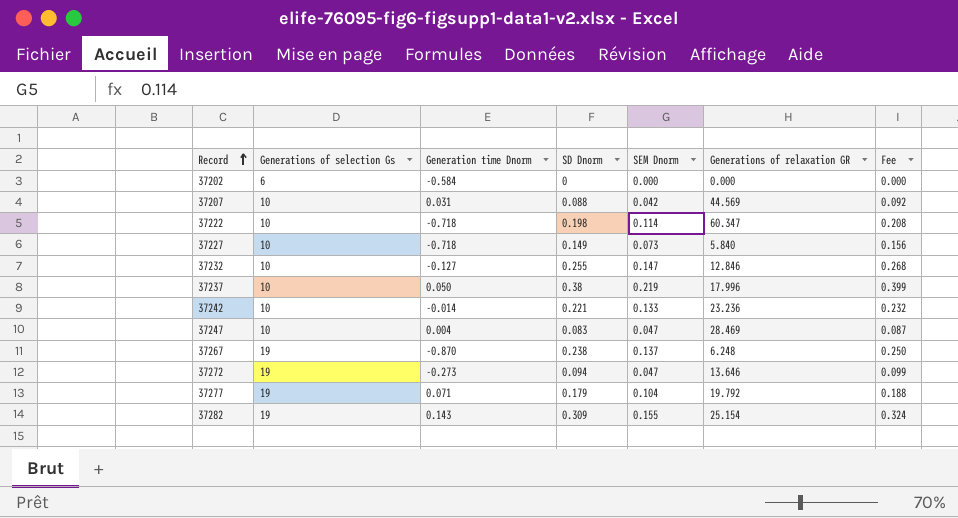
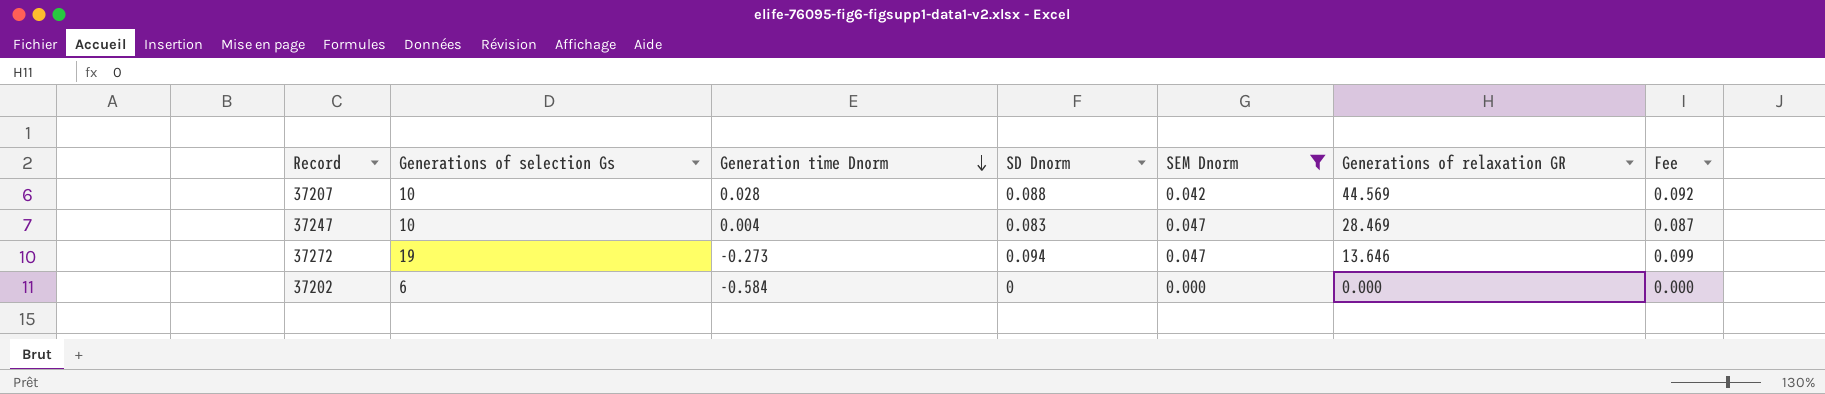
filter: none -> SEM Dnorm <= 0.047
row order: Record ascending -> Generation time Dnorm descending
37207 | Generation time Dnorm: 0.031 -> 0.028

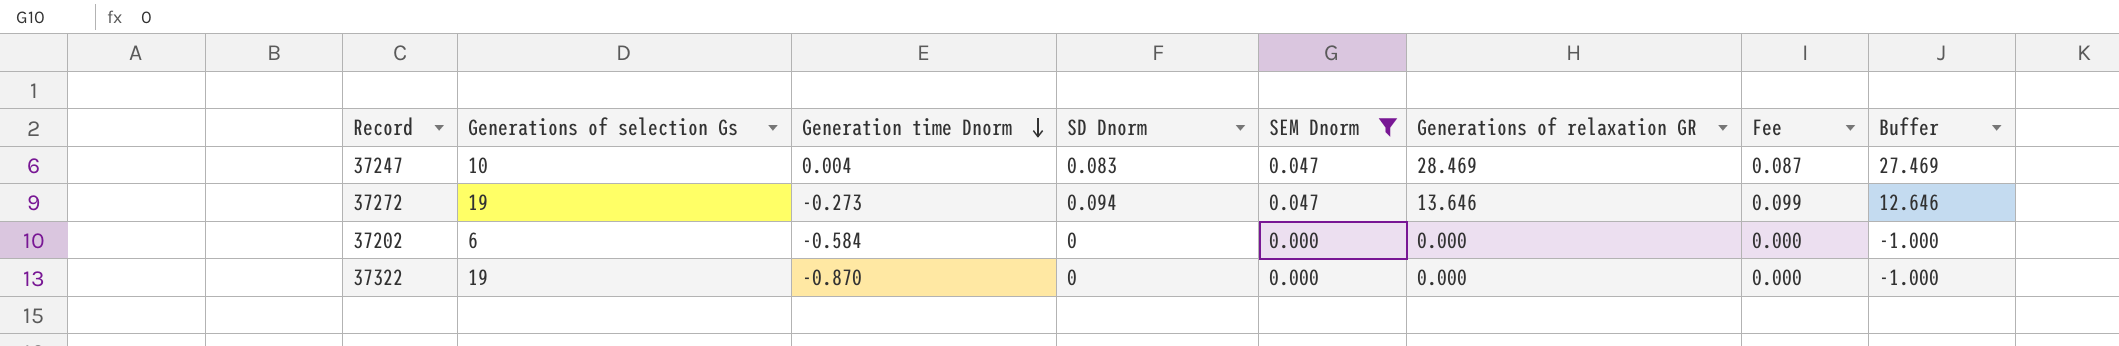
column Buffer | formula: none -> [Generations of relaxation GR] - 1
row 37207: 10 | 0.028 | 0.088 | 0.042 | 44.569 | 0.092 -> none
row 37322: none -> 19 | -0.870 | 0 | 0.000 | 0.000 | 0.000 | -1.000

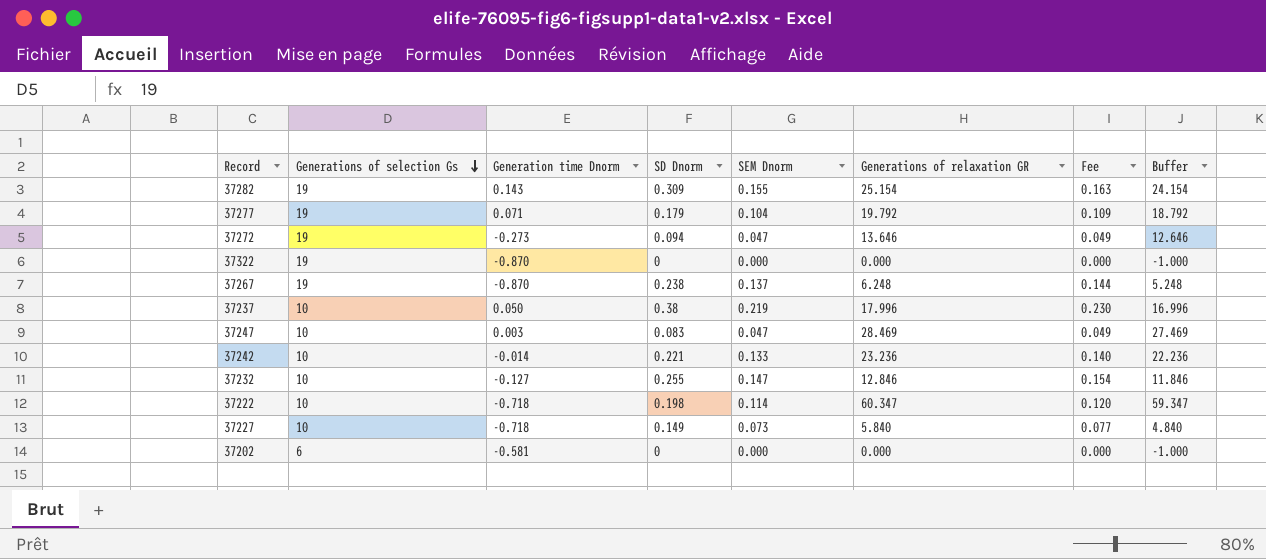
filter: SEM Dnorm <= 0.047 -> none
row order: Generation time Dnorm descending -> Generations of selection Gs descending
column Fee | formula: [SD Dnorm] * 1.05 -> [SEM Dnorm] * 1.05
37247 | Generation time Dnorm: 0.004 -> 0.003
37202 | Generation time Dnorm: -0.584 -> -0.581

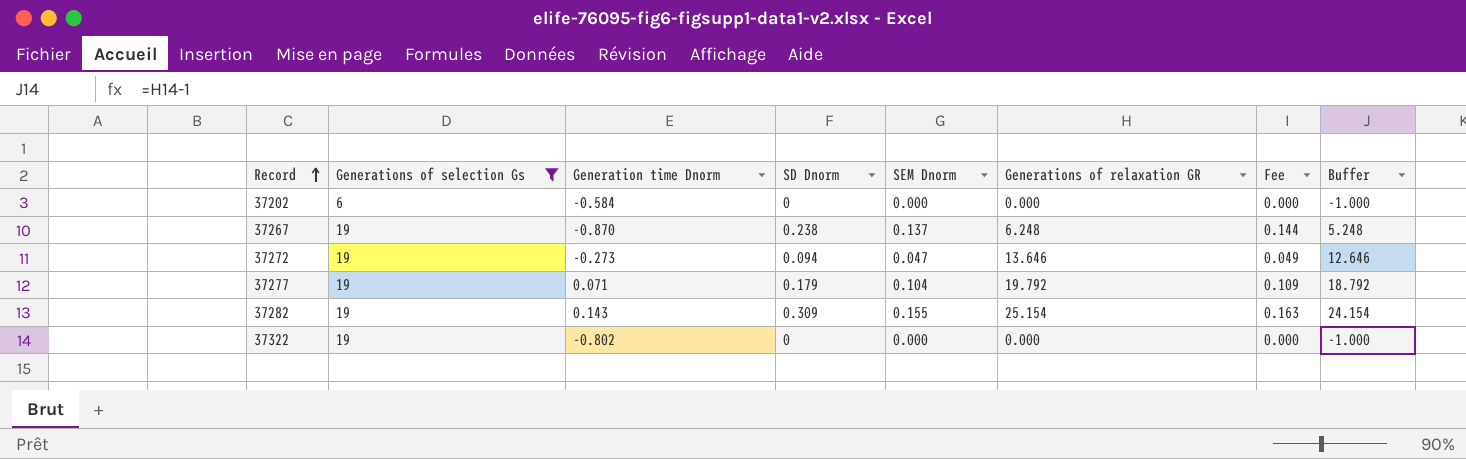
filter: none -> Generations of selection Gs != 10
row order: Generations of selection Gs descending -> Record ascending
37202 | Generation time Dnorm: -0.581 -> -0.584
37322 | Generation time Dnorm: -0.870 -> -0.802

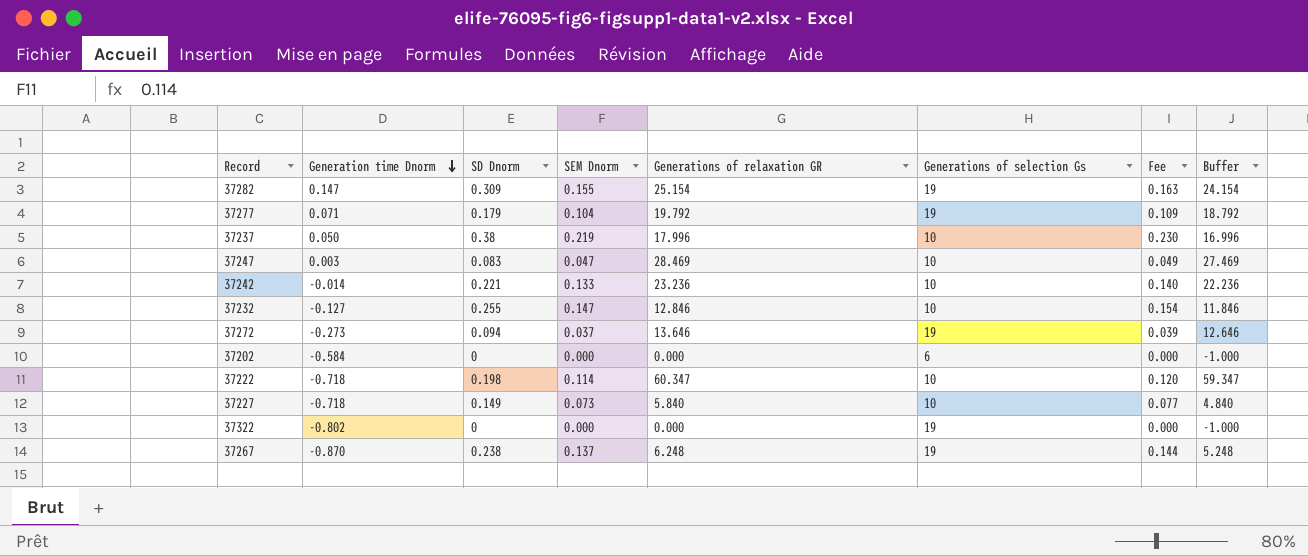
filter: Generations of selection Gs != 10 -> none
row order: Record ascending -> Generation time Dnorm descending
column Generations of selection Gs | position: 2 -> 6
37282 | Generation time Dnorm: 0.143 -> 0.147
37272 | SEM Dnorm: 0.047 -> 0.037
37272 | Fee: 0.049 -> 0.039

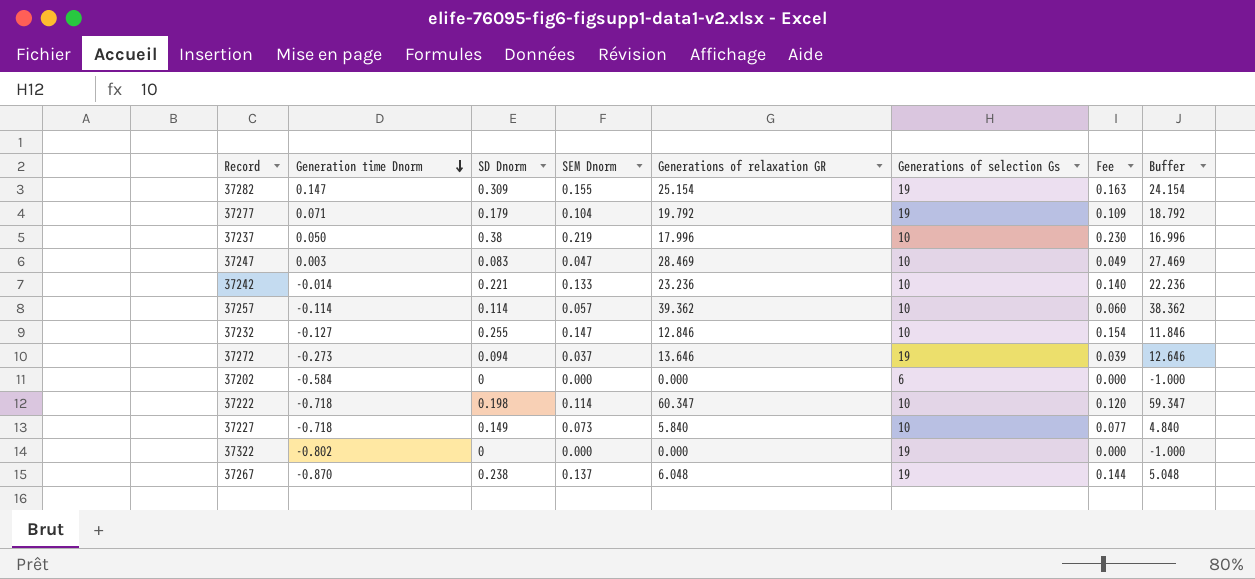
row 37257: none -> -0.114 | 0.114 | 0.057 | 39.362 | 10 | 0.060 | 38.362
37267 | Generations of relaxation GR: 6.248 -> 6.048
37267 | Buffer: 5.248 -> 5.048

